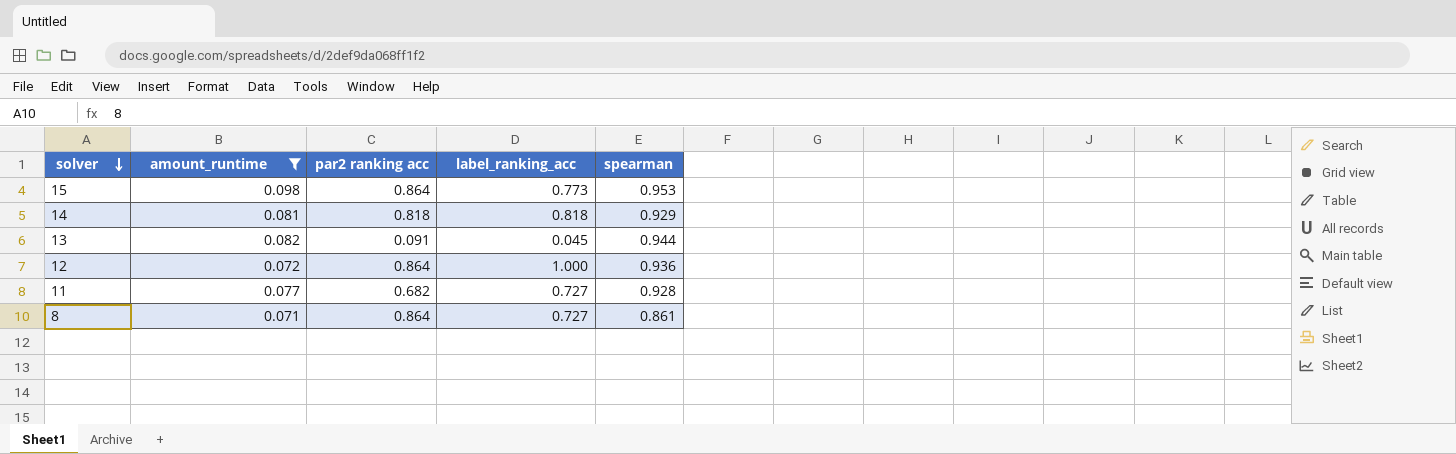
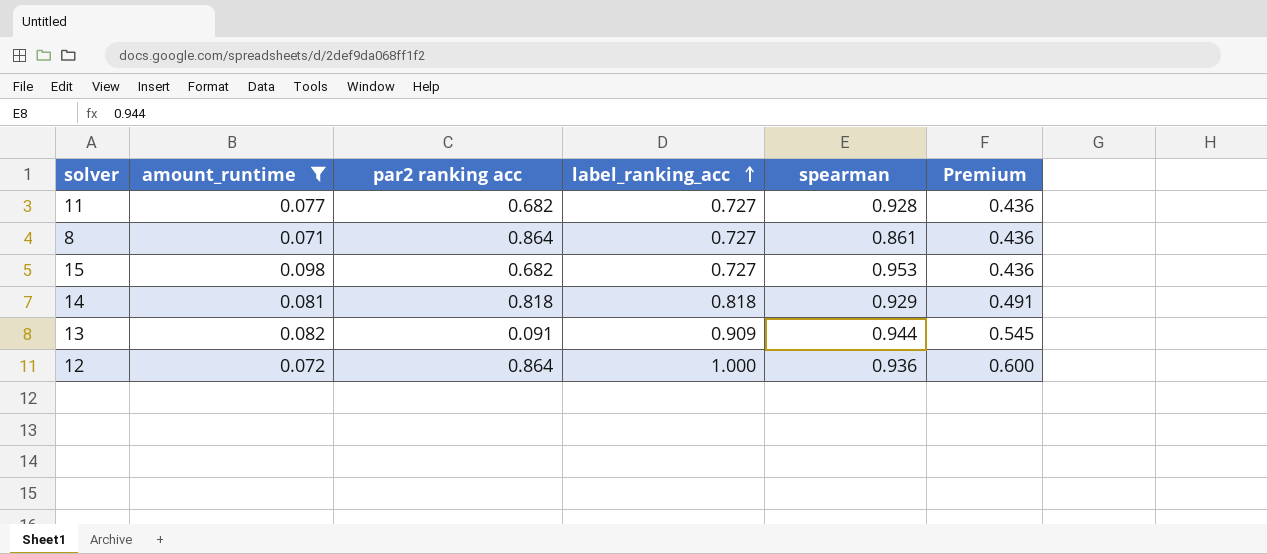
row order: solver descending -> label_ranking_acc ascending
column Premium | formula: none -> [label_ranking_acc] * 0.6
15 | par2 ranking acc: 0.864 -> 0.682
15 | label_ranking_acc: 0.773 -> 0.727
13 | label_ranking_acc: 0.045 -> 0.909

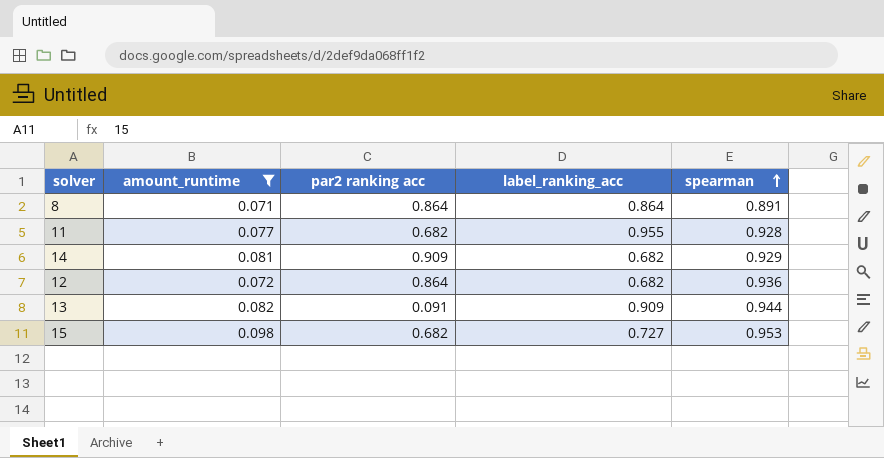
row order: label_ranking_acc ascending -> spearman ascending
column Premium | formula: [label_ranking_acc] * 0.6 -> none
8 | label_ranking_acc: 0.727 -> 0.864
8 | spearman: 0.861 -> 0.891
11 | label_ranking_acc: 0.727 -> 0.955
14 | par2 ranking acc: 0.818 -> 0.909
14 | label_ranking_acc: 0.818 -> 0.682
12 | label_ranking_acc: 1.000 -> 0.682

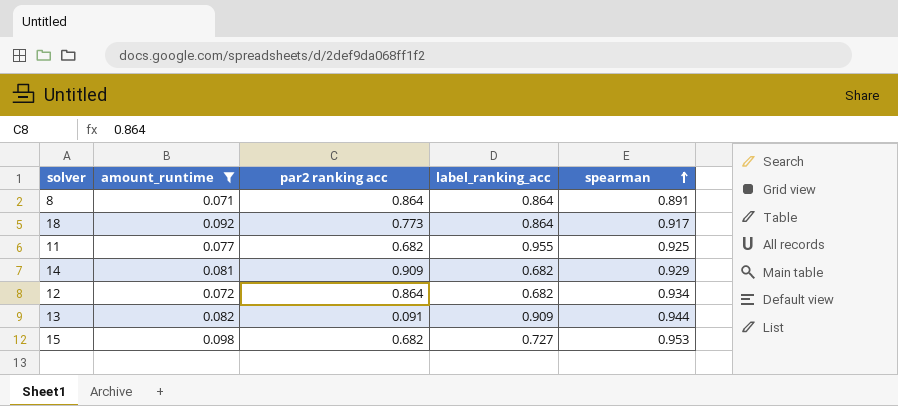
row 18: none -> 0.092 | 0.773 | 0.864 | 0.917
11 | spearman: 0.928 -> 0.925
12 | spearman: 0.936 -> 0.934

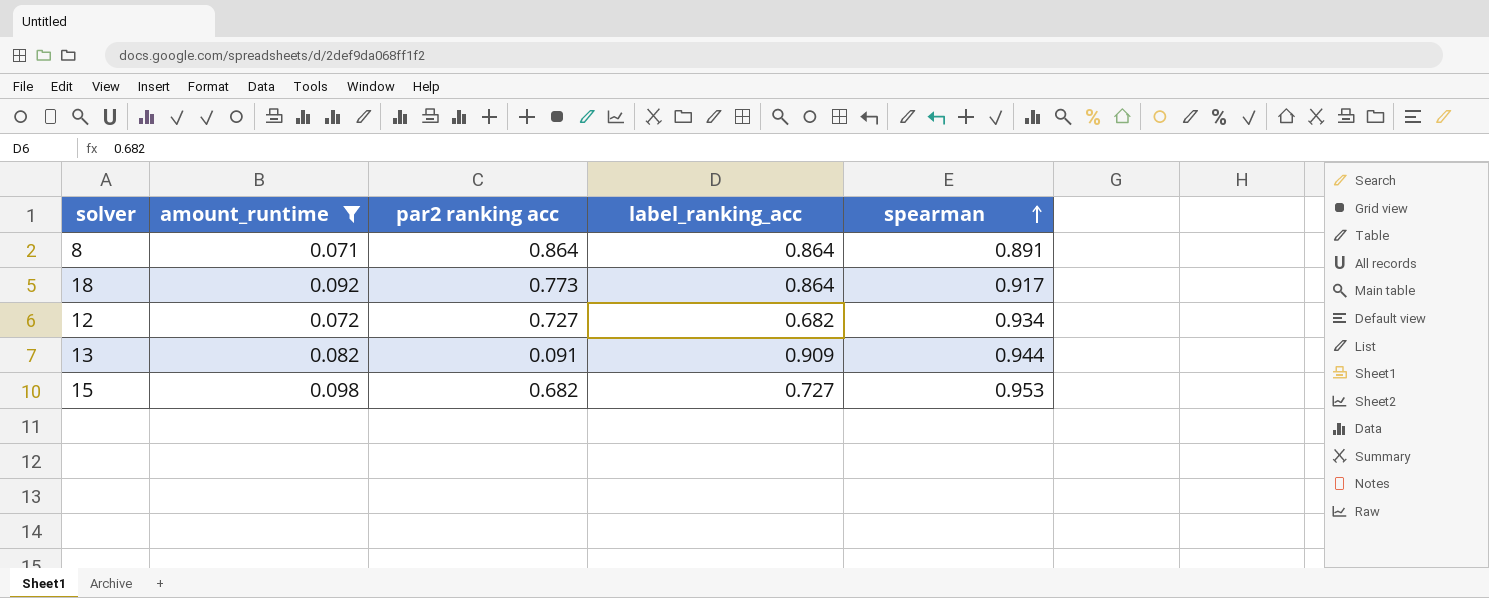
row 11: 0.077 | 0.682 | 0.955 | 0.925 -> none
row 14: 0.081 | 0.909 | 0.682 | 0.929 -> none
12 | par2 ranking acc: 0.864 -> 0.727

